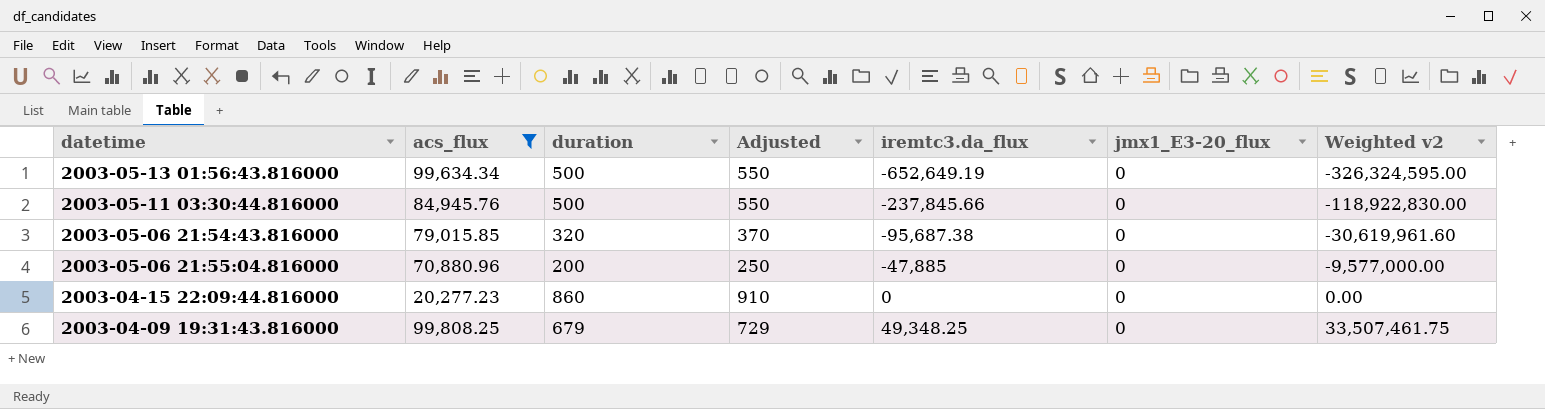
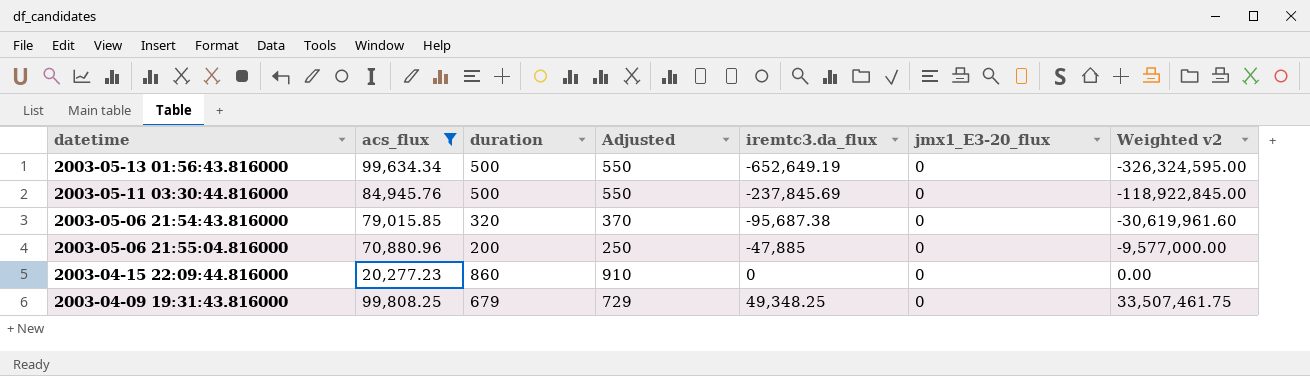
2003-05-11 03:30:44.816000 | iremtc3.da_flux: -237,845.66 -> -237,845.69
2003-05-11 03:30:44.816000 | Weighted v2: -118,922,830.00 -> -118,922,845.00

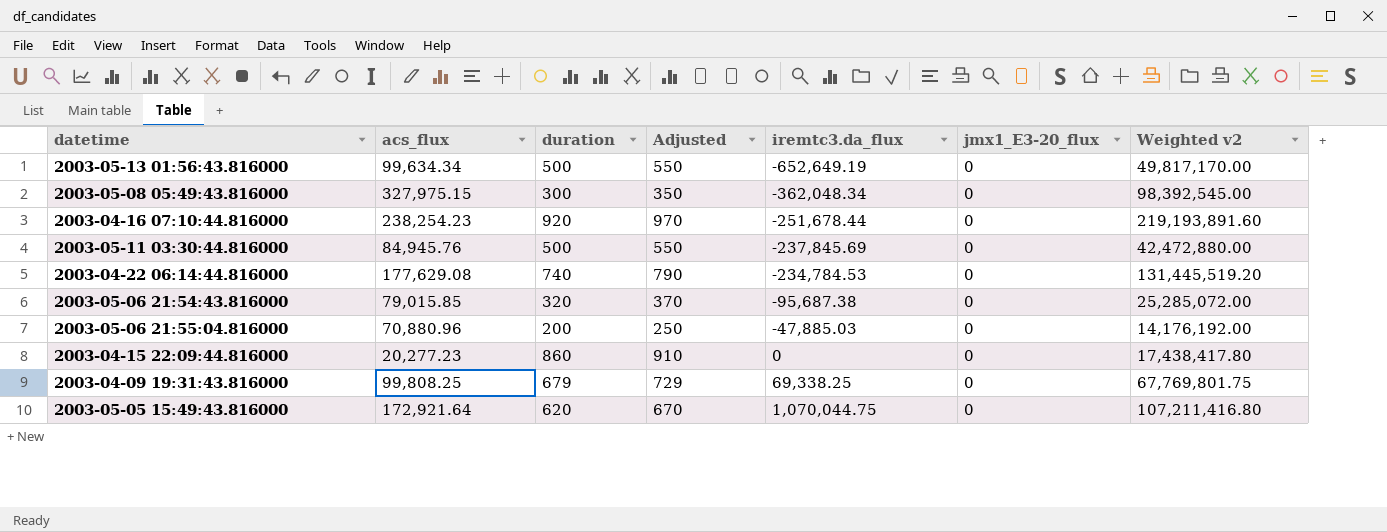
filter: acs_flux <= 99,808.25 -> none
column Weighted v2 | formula: [duration] * [iremtc3.da_flux] -> [acs_flux] * [duration]
2003-05-06 21:55:04.816000 | iremtc3.da_flux: -47,885 -> -47,885.03
2003-04-09 19:31:43.816000 | iremtc3.da_flux: 49,348.25 -> 69,338.25

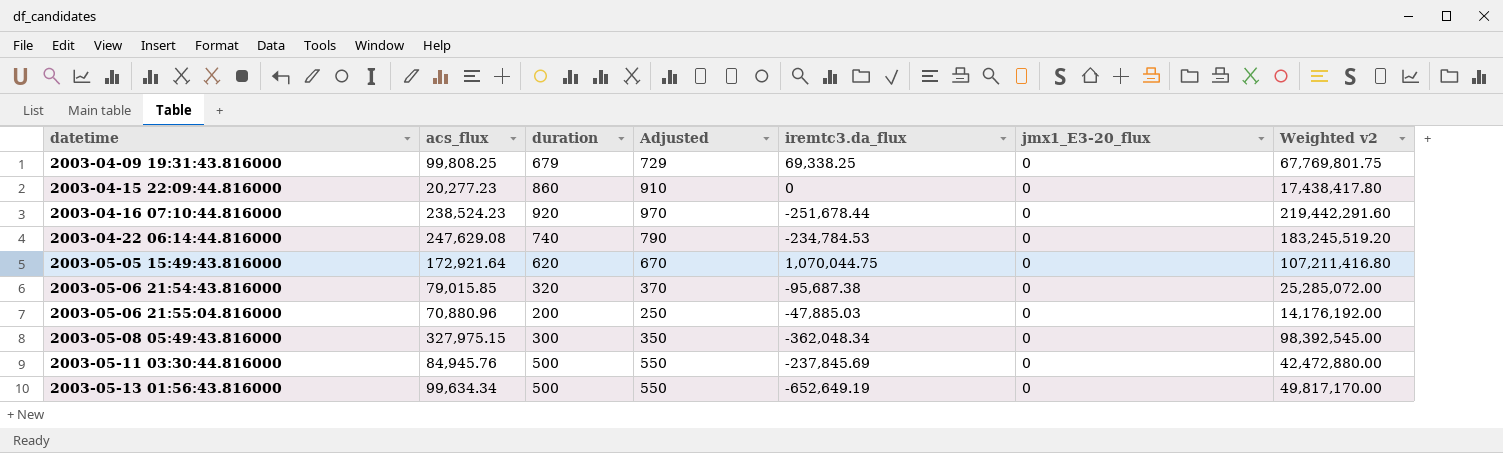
row order: iremtc3.da_flux ascending -> datetime ascending
2003-04-16 07:10:44.816000 | acs_flux: 238,254.23 -> 238,524.23
2003-04-16 07:10:44.816000 | Weighted v2: 219,193,891.60 -> 219,442,291.60
2003-04-22 06:14:44.816000 | acs_flux: 177,629.08 -> 247,629.08
2003-04-22 06:14:44.816000 | Weighted v2: 131,445,519.20 -> 183,245,519.20

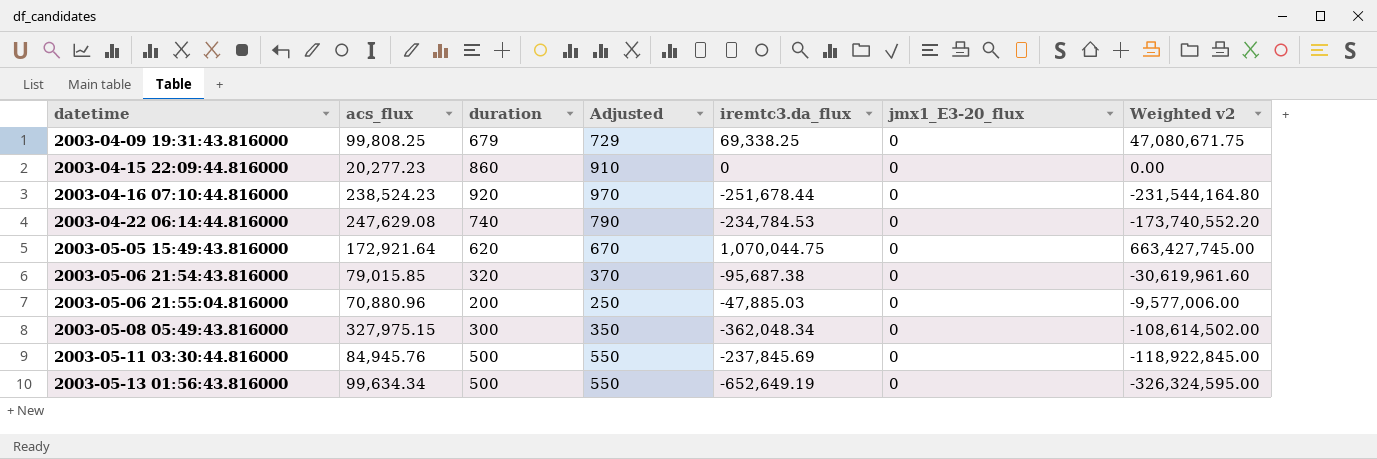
column Weighted v2 | formula: [acs_flux] * [duration] -> [duration] * [iremtc3.da_flux]

